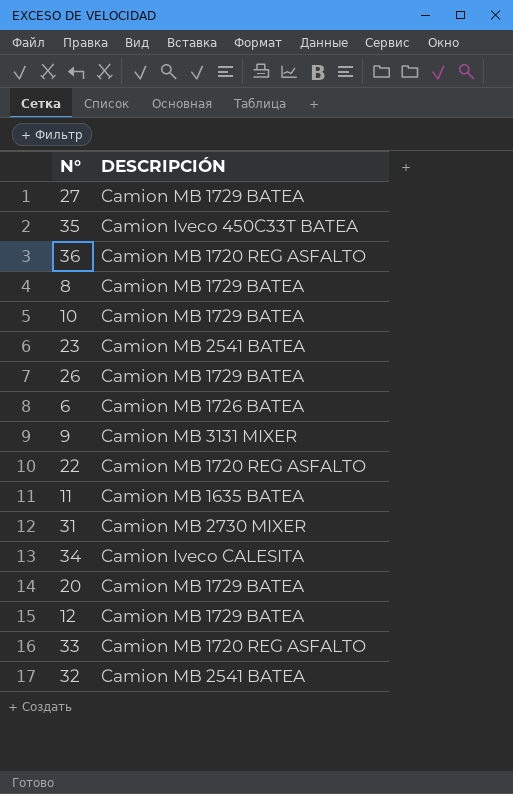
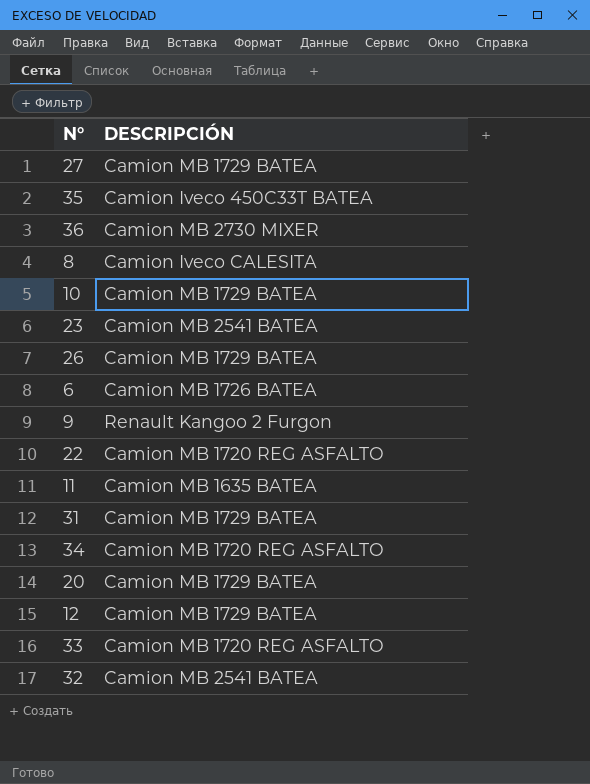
36 | DESCRIPCIÓN: Camion MB 1720 REG ASFALTO -> Camion MB 2730 MIXER
8 | DESCRIPCIÓN: Camion MB 1729 BATEA -> Camion Iveco CALESITA
9 | DESCRIPCIÓN: Camion MB 3131 MIXER -> Renault Kangoo 2 Furgon
31 | DESCRIPCIÓN: Camion MB 2730 MIXER -> Camion MB 1729 BATEA
34 | DESCRIPCIÓN: Camion Iveco CALESITA -> Camion MB 1720 REG ASFALTO

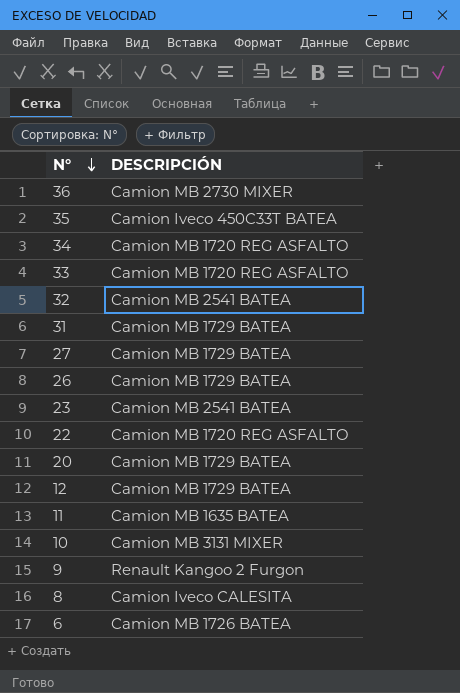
row order: none -> N° descending
10 | DESCRIPCIÓN: Camion MB 1729 BATEA -> Camion MB 3131 MIXER

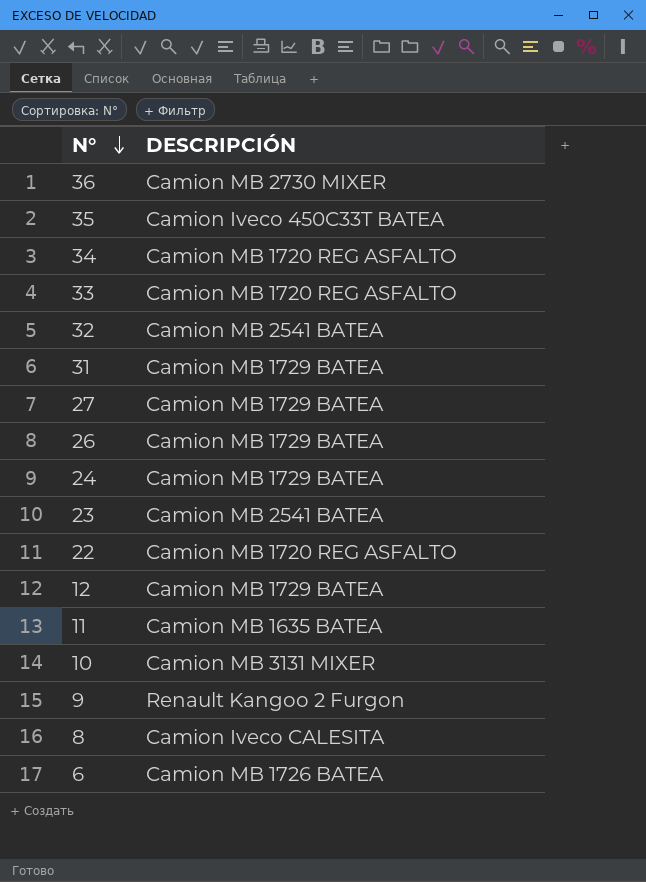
row 20: Camion MB 1729 BATEA -> none
row 24: none -> Camion MB 1729 BATEA

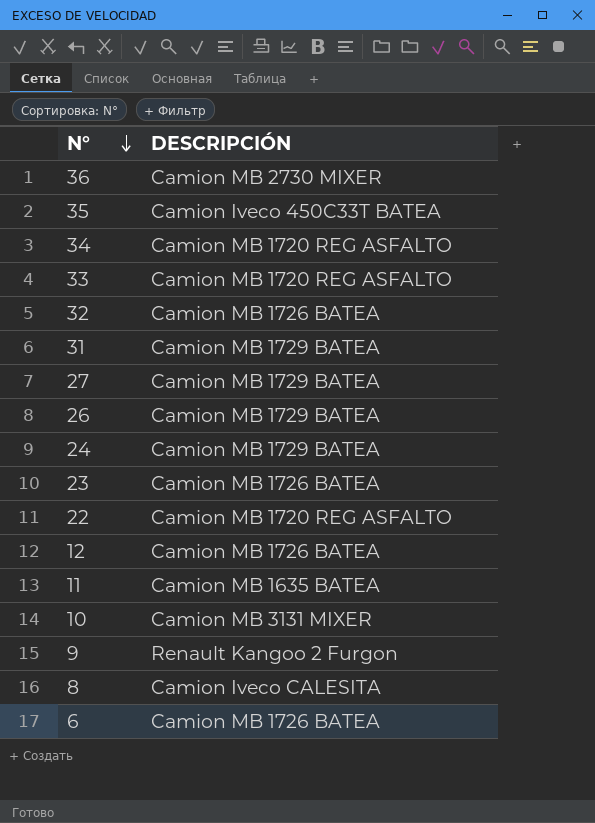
32 | DESCRIPCIÓN: Camion MB 2541 BATEA -> Camion MB 1726 BATEA
23 | DESCRIPCIÓN: Camion MB 2541 BATEA -> Camion MB 1726 BATEA
12 | DESCRIPCIÓN: Camion MB 1729 BATEA -> Camion MB 1726 BATEA

